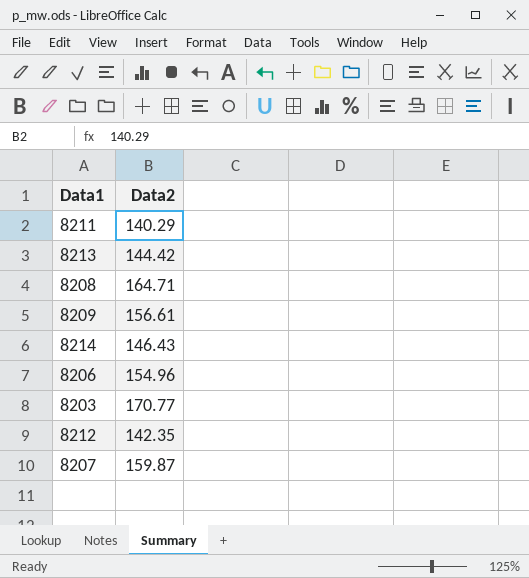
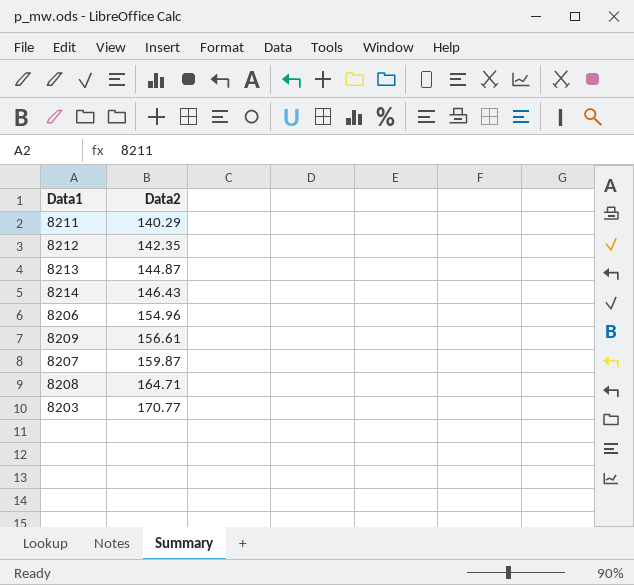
row order: none -> Data2 ascending
8213 | Data2: 144.42 -> 144.87

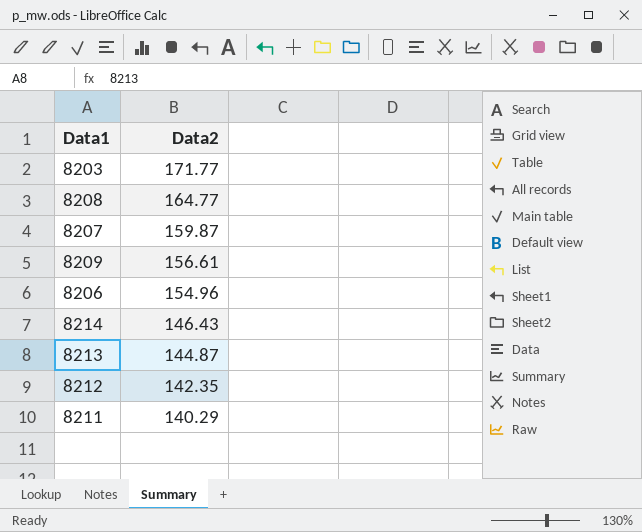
row order: Data2 ascending -> Data2 descending
8203 | Data2: 170.77 -> 171.77
8208 | Data2: 164.71 -> 164.77

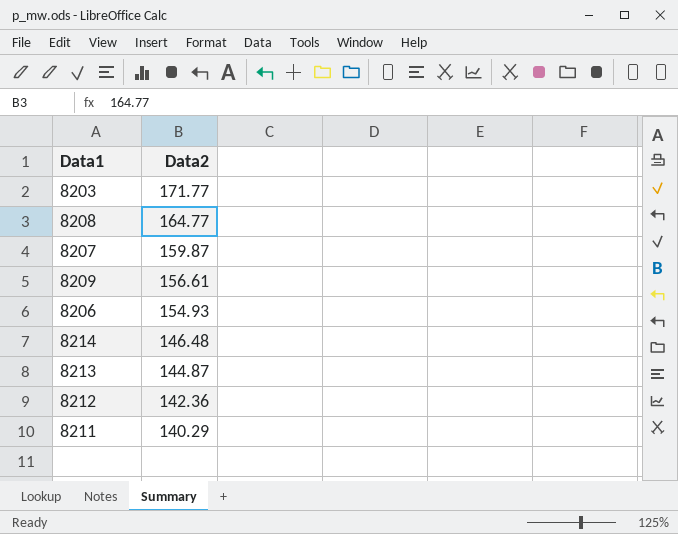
8206 | Data2: 154.96 -> 154.93
8214 | Data2: 146.43 -> 146.48
8212 | Data2: 142.35 -> 142.36

